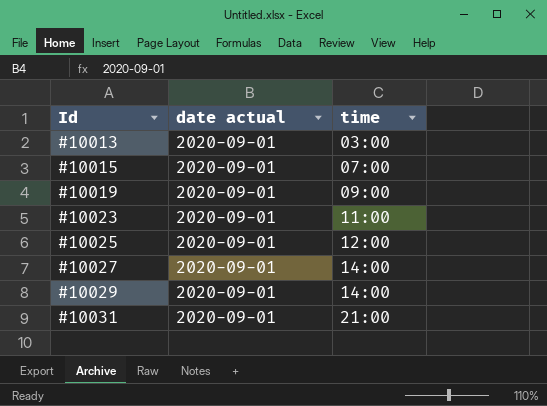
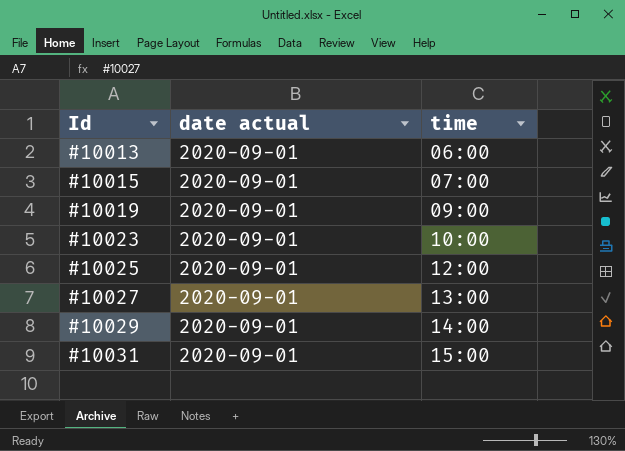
#10013 | time: 03:00 -> 06:00
#10023 | time: 11:00 -> 10:00
#10027 | time: 14:00 -> 13:00
#10031 | time: 21:00 -> 15:00

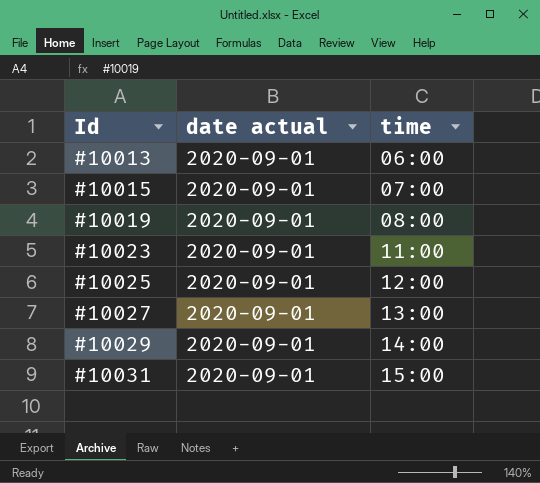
#10019 | time: 09:00 -> 08:00
#10023 | time: 10:00 -> 11:00

